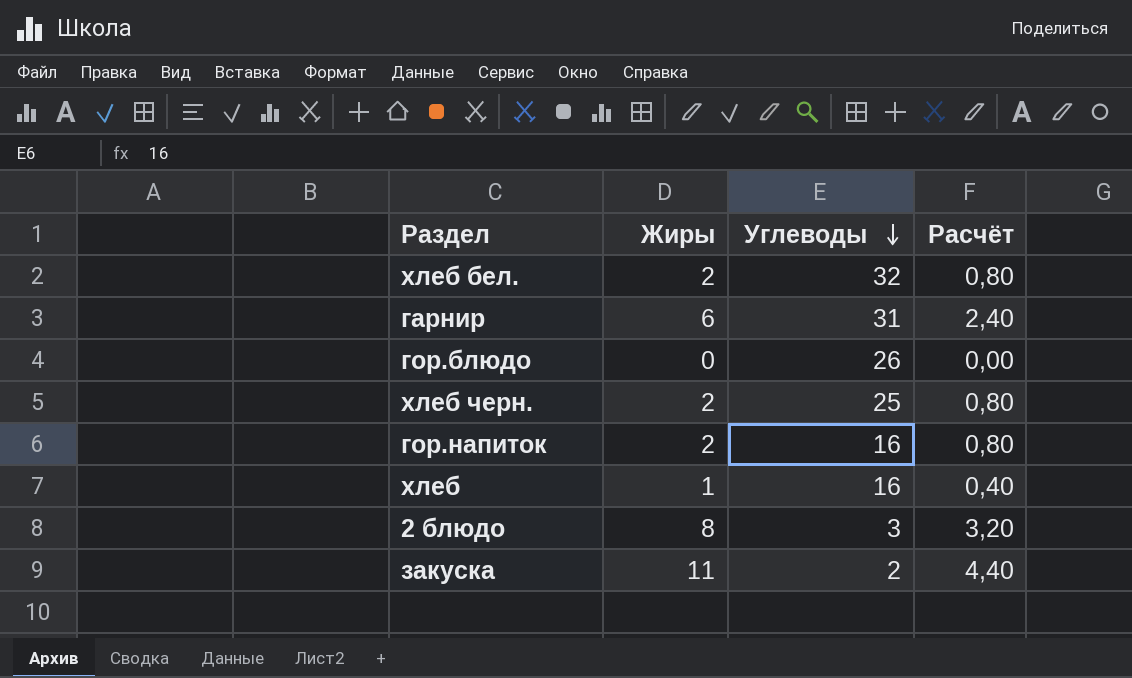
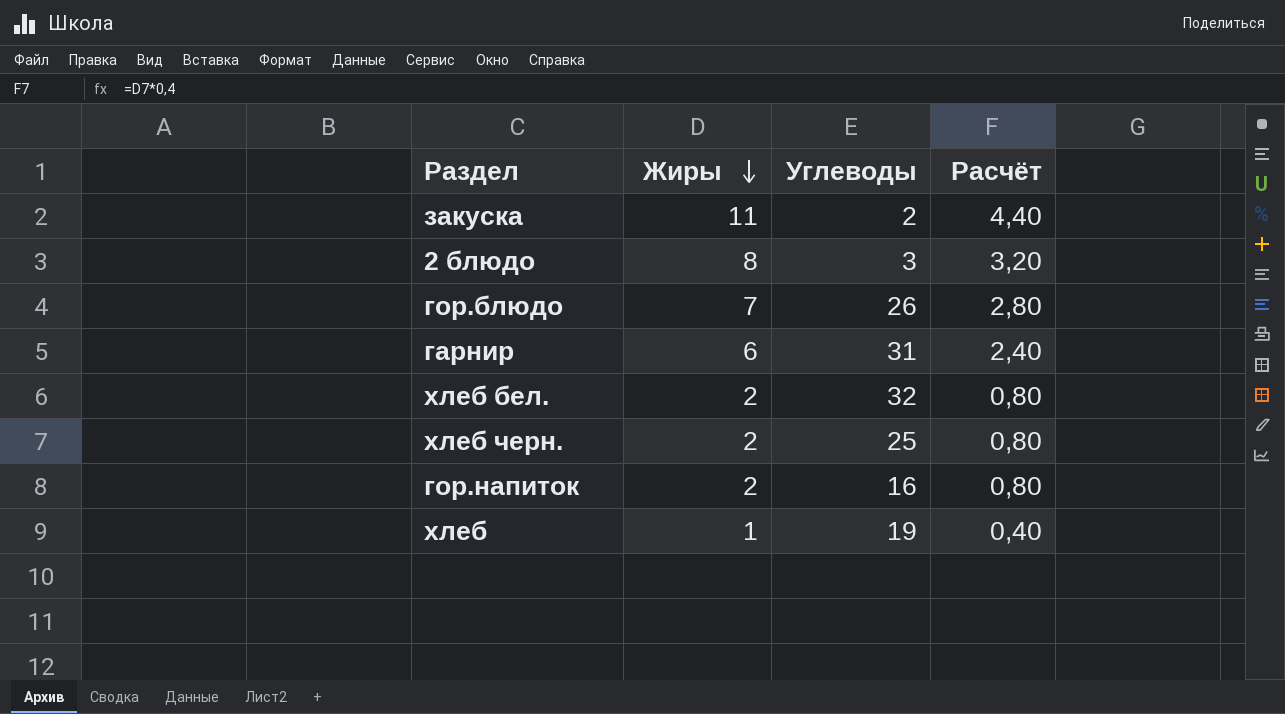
row order: Углеводы descending -> Жиры descending
гор.блюдо | Жиры: 0 -> 7
гор.блюдо | Расчёт: 0,00 -> 2,80
хлеб | Углеводы: 16 -> 19

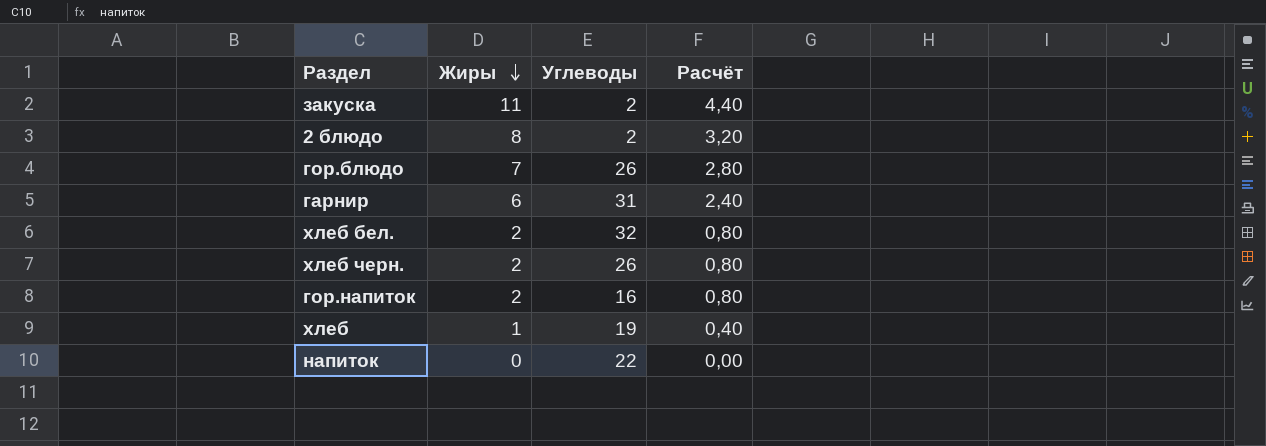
2 блюдо | Углеводы: 3 -> 2
хлеб черн. | Углеводы: 25 -> 26
row напиток: none -> 0 | 22 | 0,00

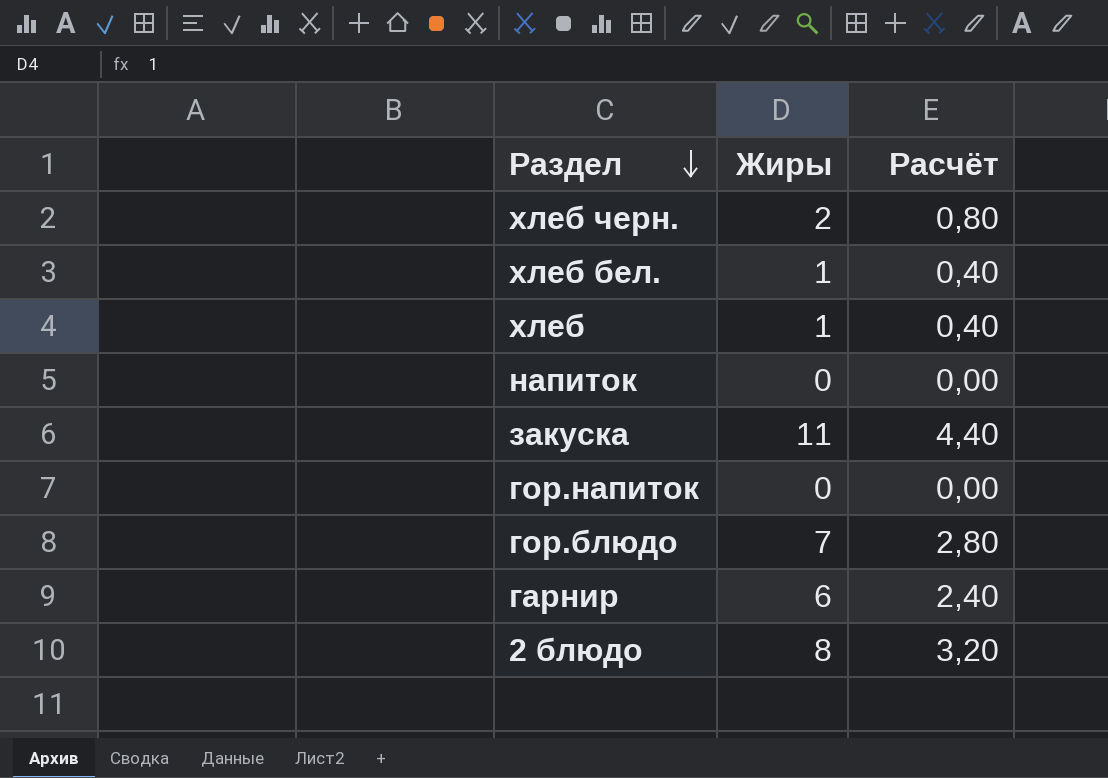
row order: Жиры descending -> Раздел descending
column Углеводы | position: 3 -> none
хлеб бел. | Жиры: 2 -> 1
хлеб бел. | Расчёт: 0,80 -> 0,40
гор.напиток | Жиры: 2 -> 0
гор.напиток | Расчёт: 0,80 -> 0,00

